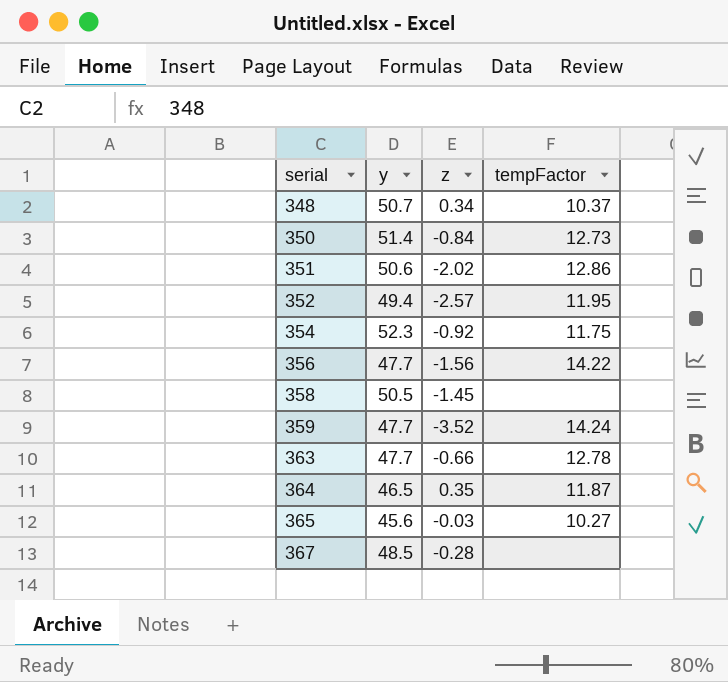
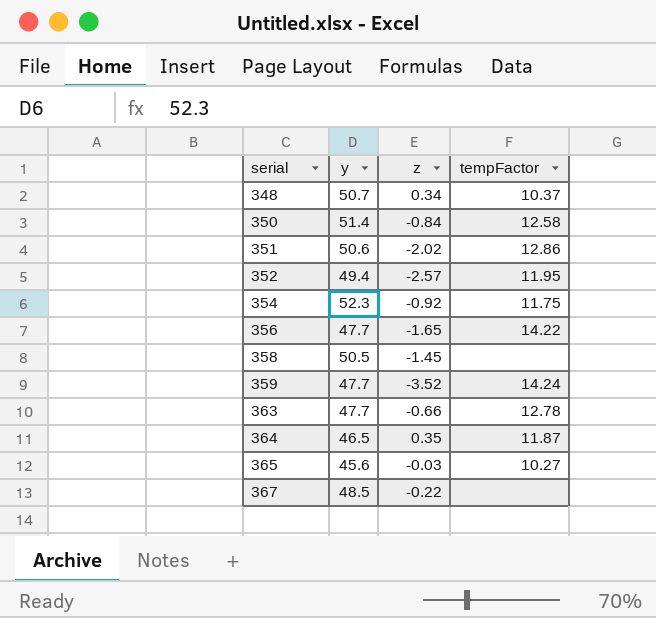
350 | tempFactor: 12.73 -> 12.58
356 | z: -1.56 -> -1.65
367 | z: -0.28 -> -0.22

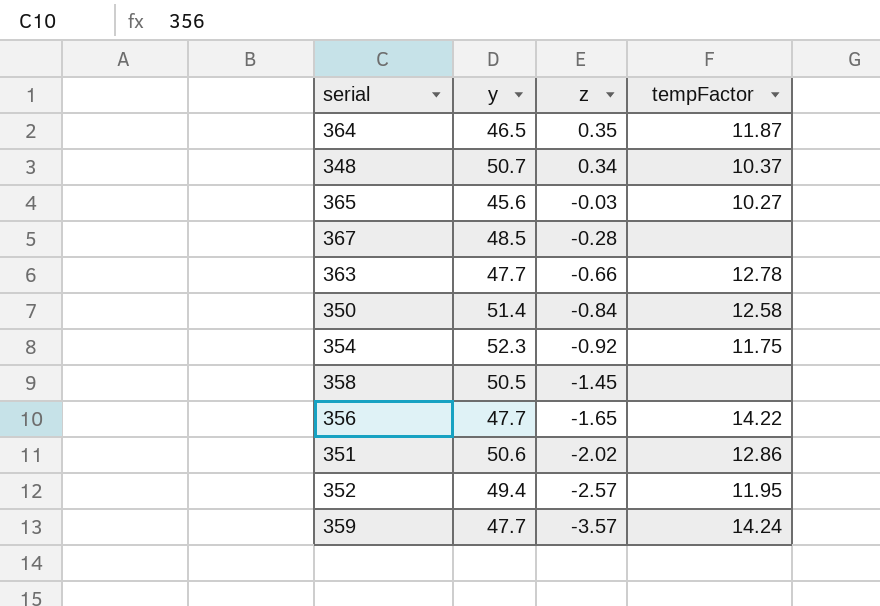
row order: serial ascending -> z descending
367 | z: -0.22 -> -0.28
359 | z: -3.52 -> -3.57

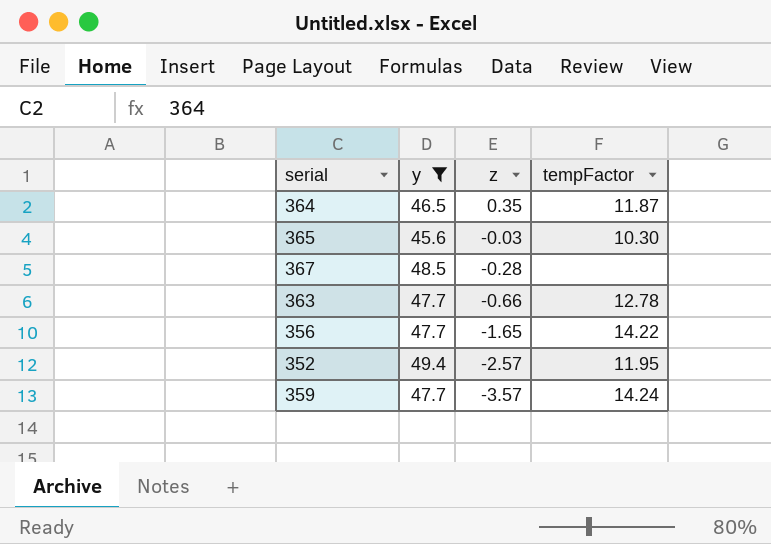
filter: none -> y <= 49.4
365 | tempFactor: 10.27 -> 10.30

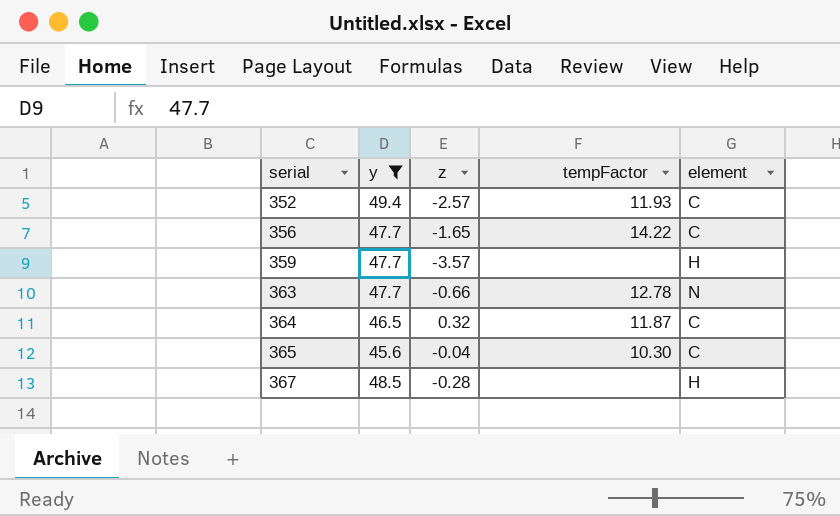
row order: z descending -> serial ascending
column element | position: none -> 5
352 | tempFactor: 11.95 -> 11.93
359 | tempFactor: 14.24 -> none
364 | z: 0.35 -> 0.32
365 | z: -0.03 -> -0.04

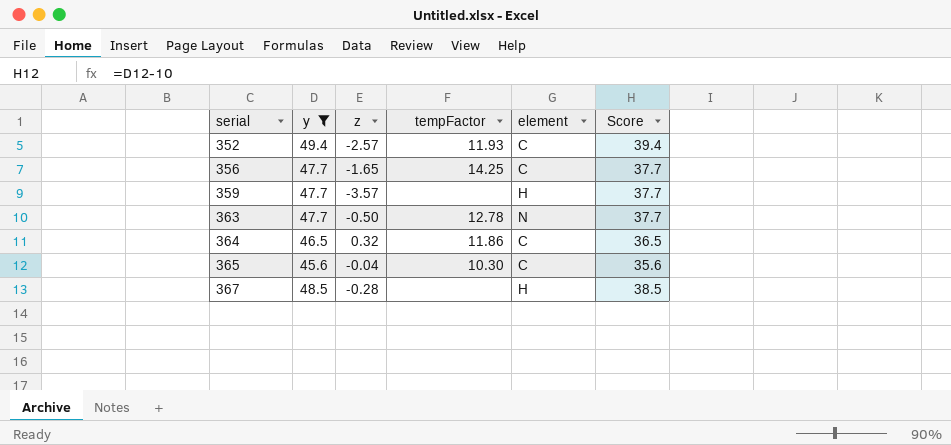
column Score | formula: none -> [y] - 10
356 | tempFactor: 14.22 -> 14.25
363 | z: -0.66 -> -0.50
364 | tempFactor: 11.87 -> 11.86

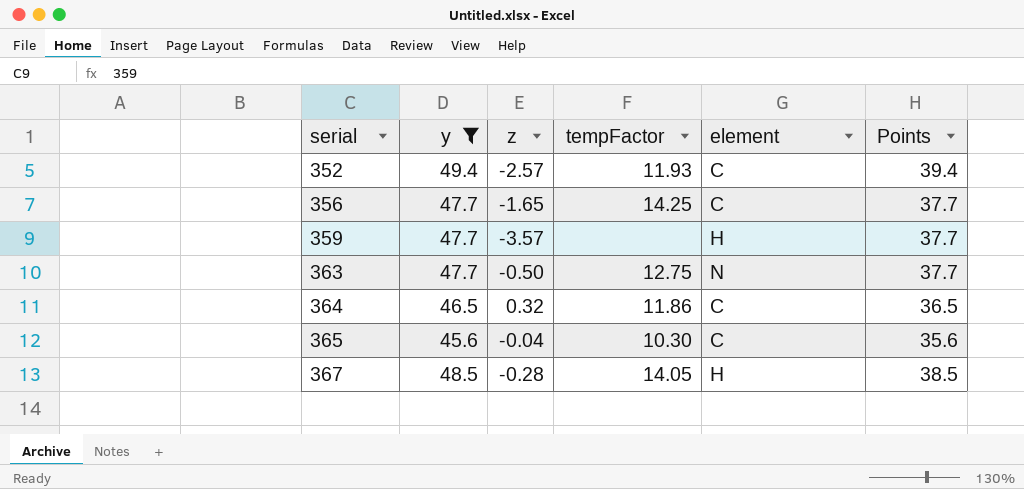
column name: Score -> Points
363 | tempFactor: 12.78 -> 12.75
367 | tempFactor: none -> 14.05

